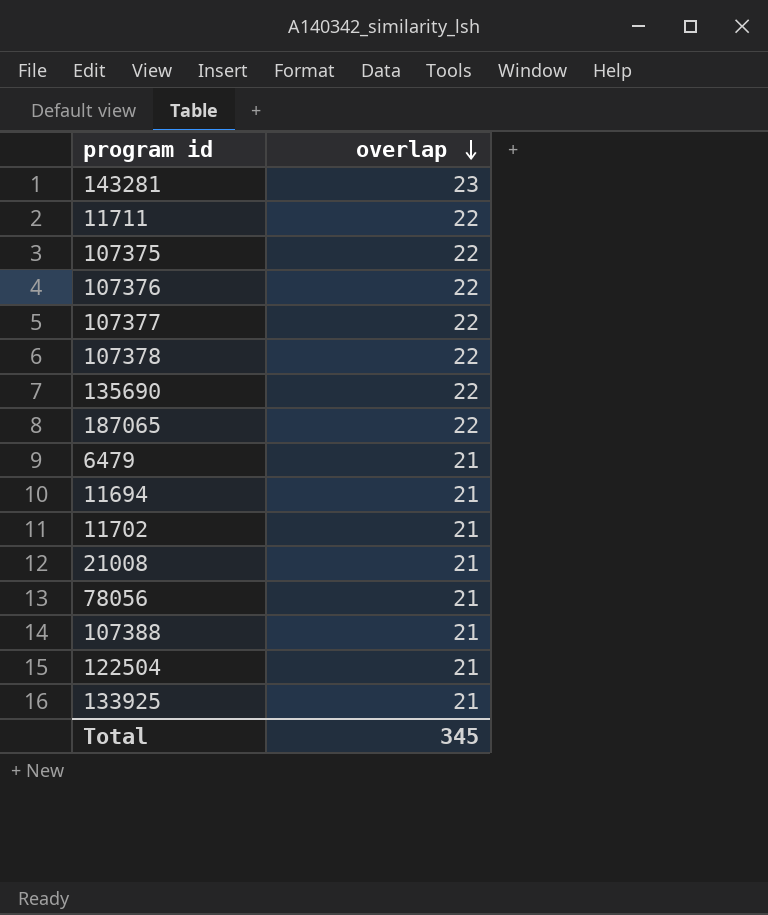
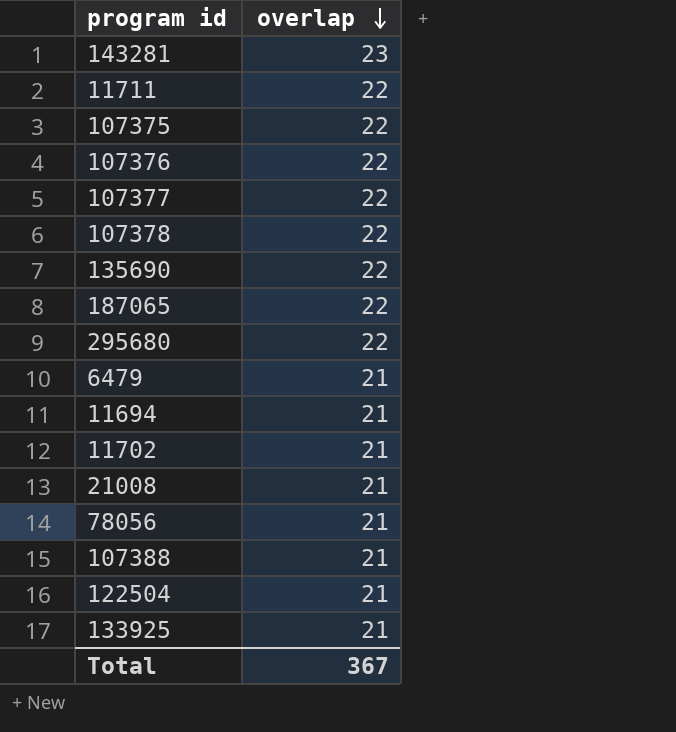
row 295680: none -> 22
Total | overlap: 345 -> 367

